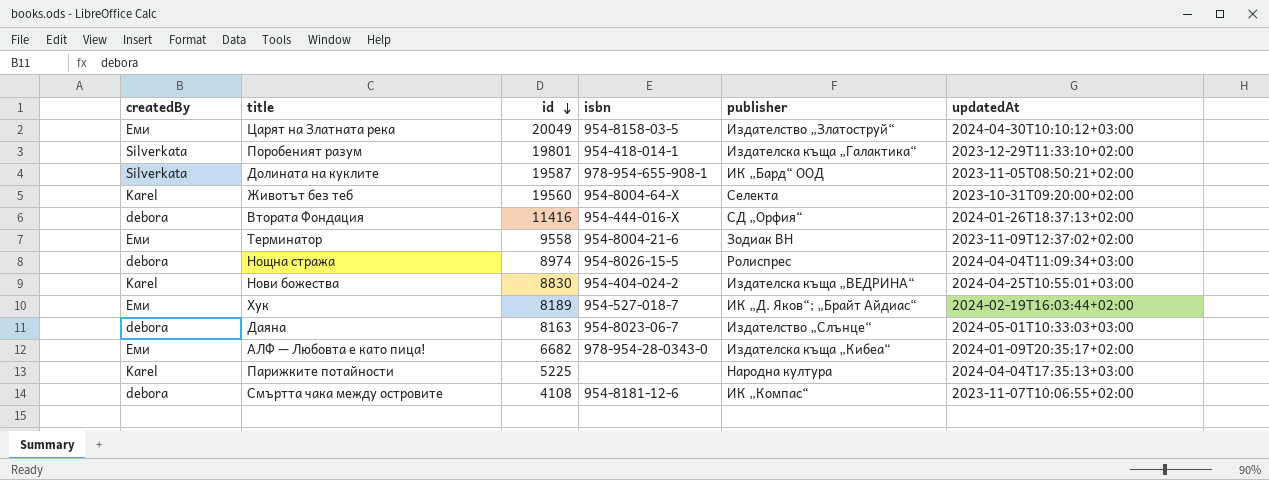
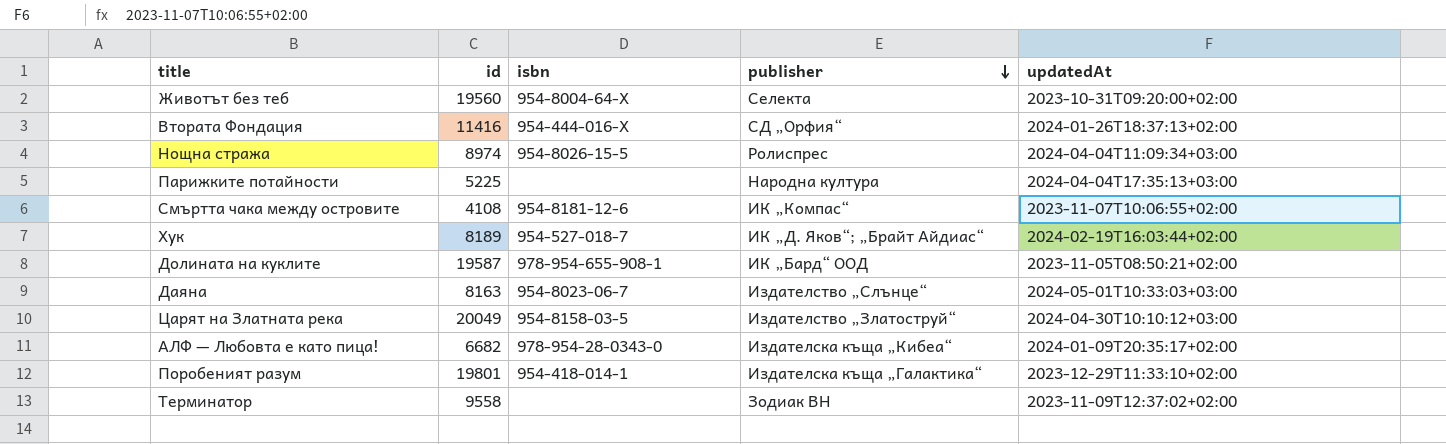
row order: id descending -> publisher descending
column createdBy | position: 1 -> none
row Нови божества: Karel | 8830 | 954-404-024-2 | Издателска къща „ВЕДРИНА“ | 2024-04-25T10:55:01+03:00 -> none
Терминатор | isbn: 954-8004-21-6 -> none

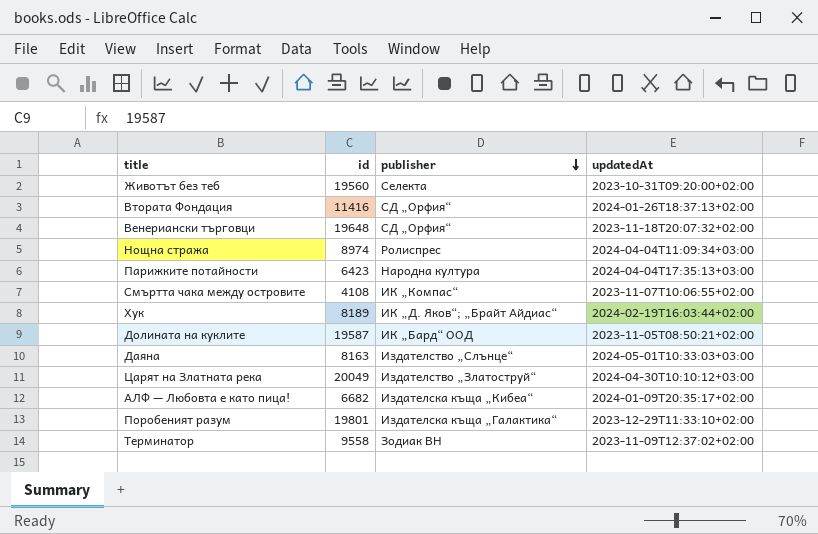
column isbn | position: 3 -> none
row Венериански търговци: none -> 19648 | СД „Орфия“ | 2023-11-18T20:07:32+02:00
Парижките потайности | id: 5225 -> 6423

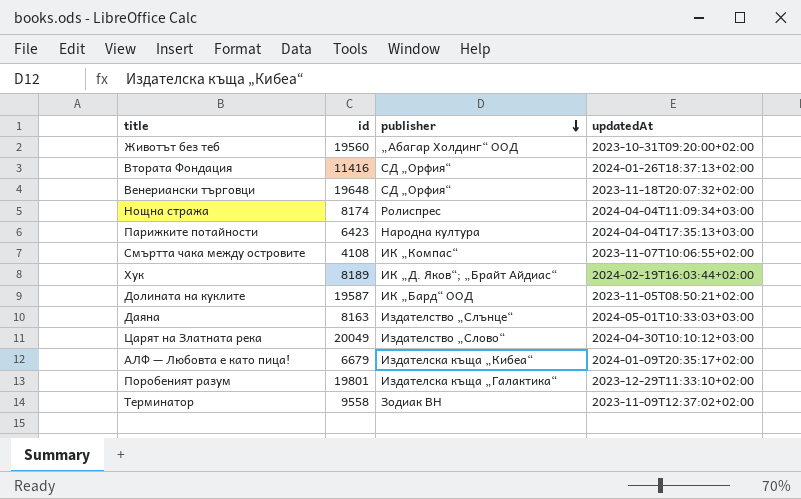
Животът без теб | publisher: Селекта -> „Абагар Холдинг“ ООД
Нощна стража | id: 8974 -> 8174
Царят на Златната река | publisher: Издателство „Златоструй“ -> Издателство „Слово“
АЛФ — Любовта е като пица! | id: 6682 -> 6679

